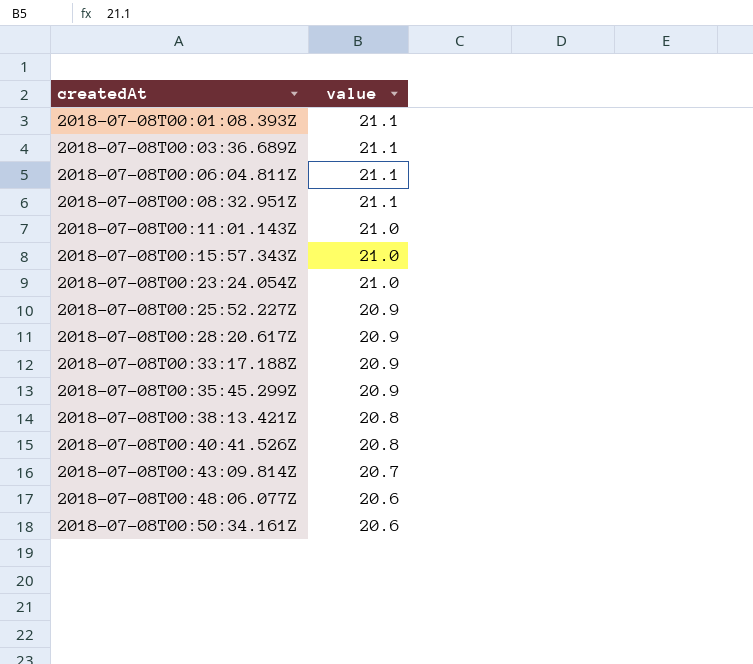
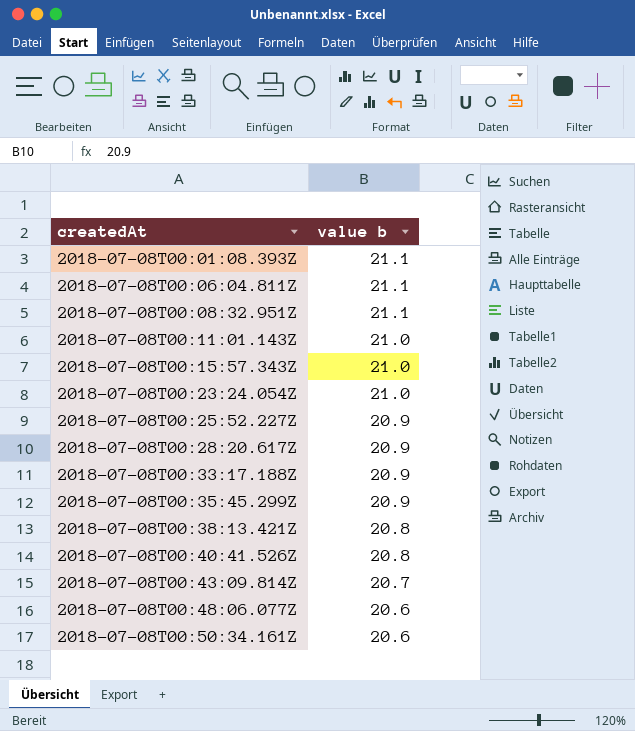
column name: value -> value b
row 2018-07-08T00:03:36.689Z: 21.1 -> none

